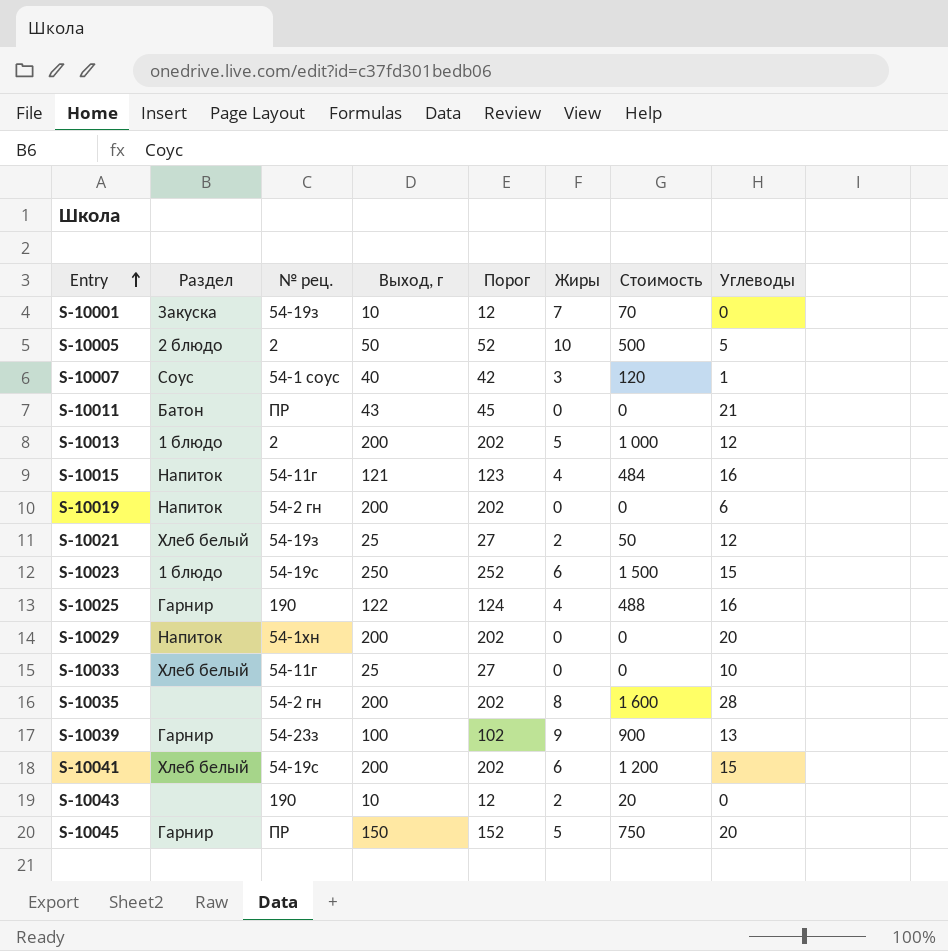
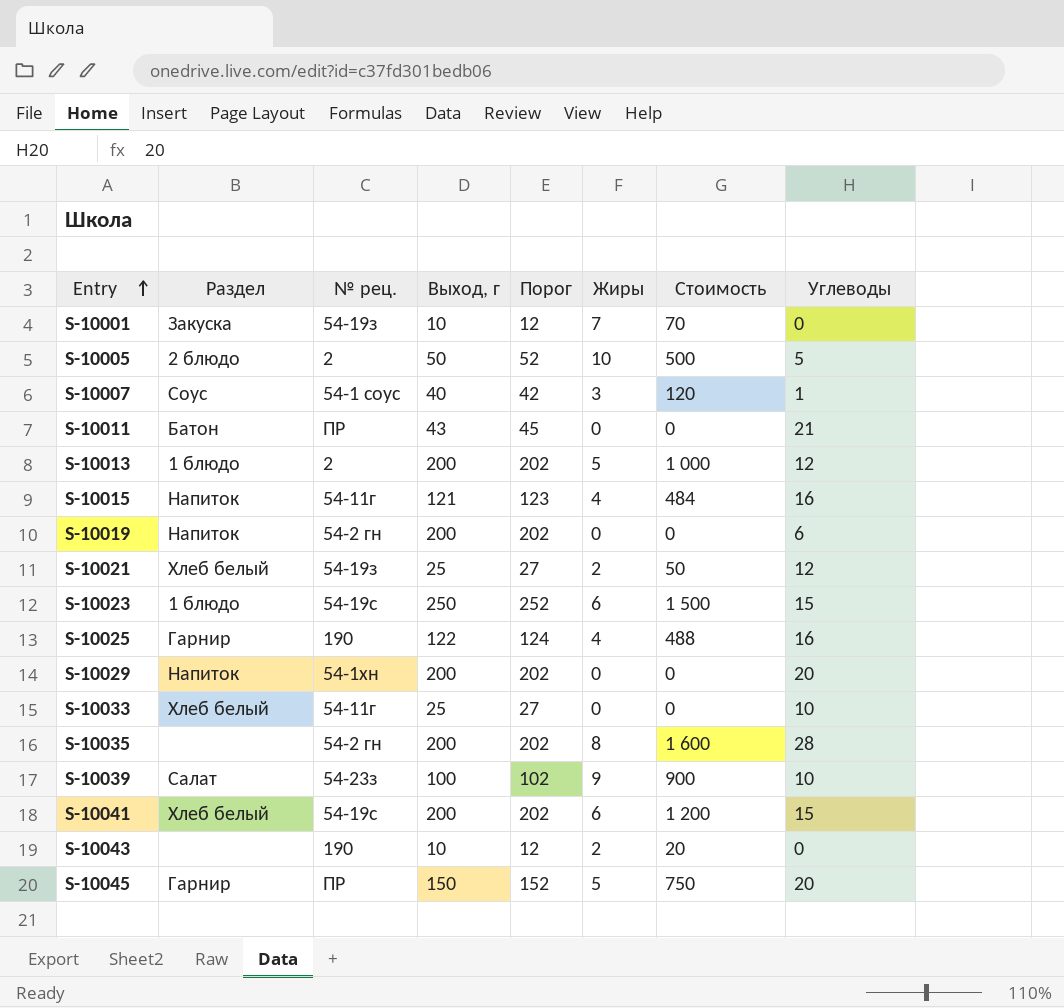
S-10039 | Раздел: Гарнир -> Салат
S-10039 | Углеводы: 13 -> 10

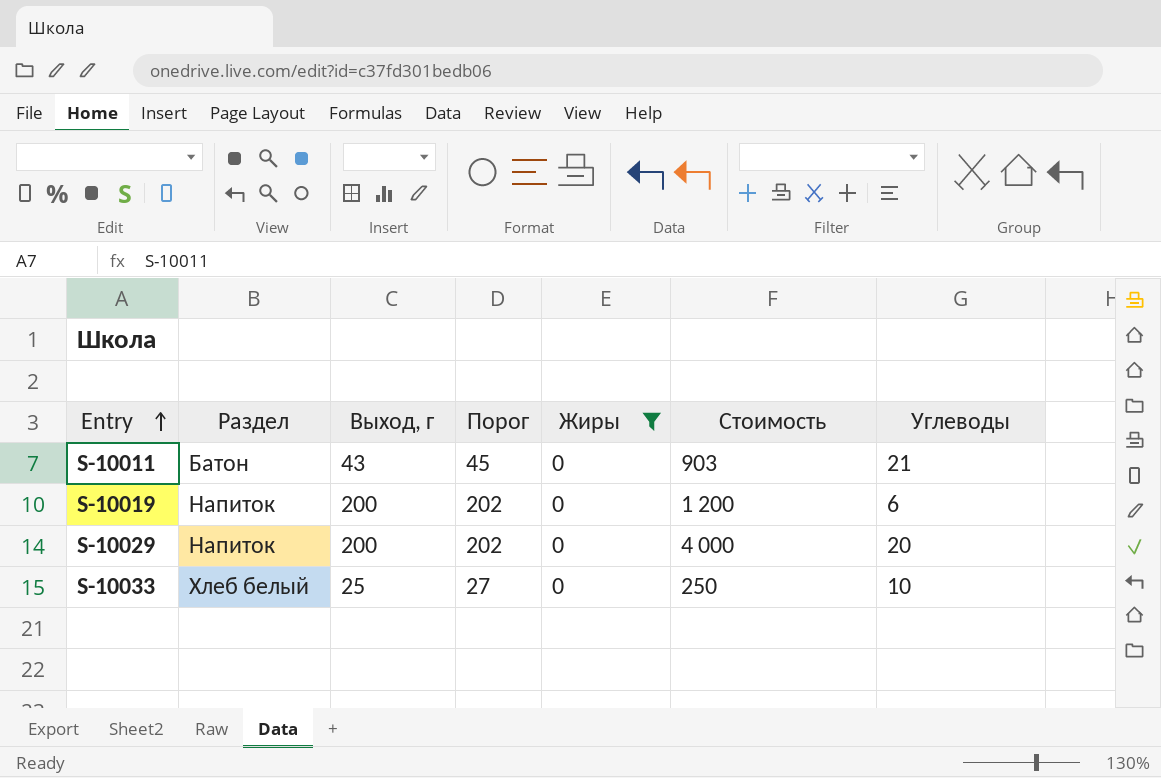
filter: none -> Жиры = 0
column № рец. | position: 3 -> none
column Стоимость | formula: [Выход, г] * [Жиры] -> [Выход, г] * [Углеводы]

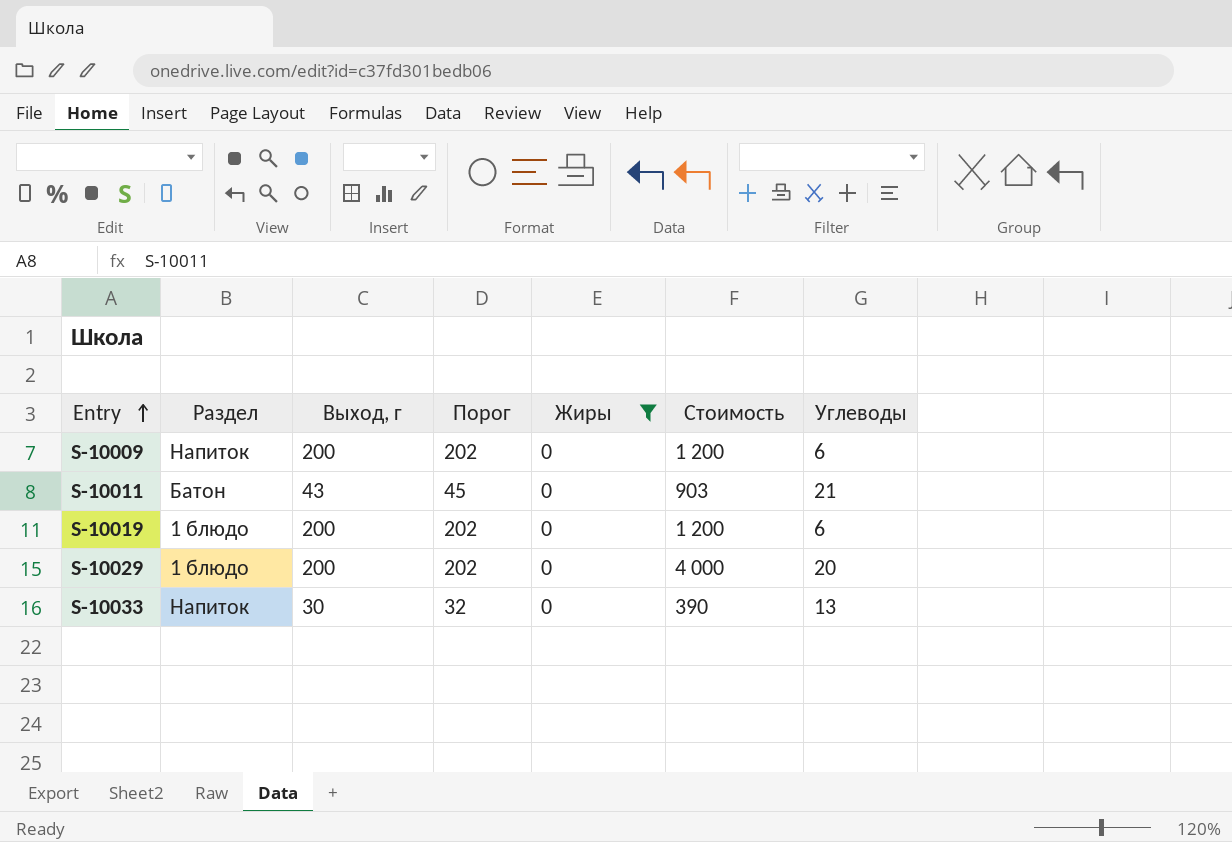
row S-10009: none -> Напиток | 200 | 202 | 0 | 1 200 | 6
S-10019 | Раздел: Напиток -> 1 блюдо
S-10029 | Раздел: Напиток -> 1 блюдо
S-10033 | Раздел: Хлеб белый -> Напиток
S-10033 | Выход, г: 25 -> 30
S-10033 | Порог: 27 -> 32
S-10033 | Стоимость: 250 -> 390
S-10033 | Углеводы: 10 -> 13

